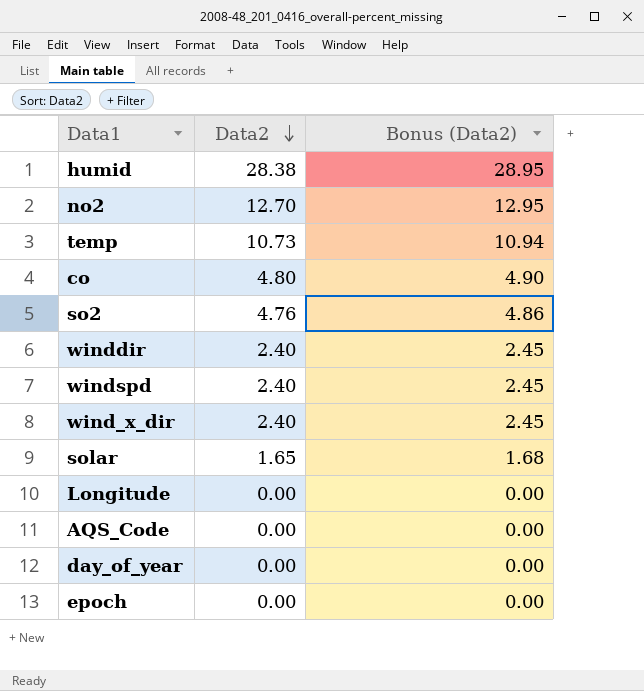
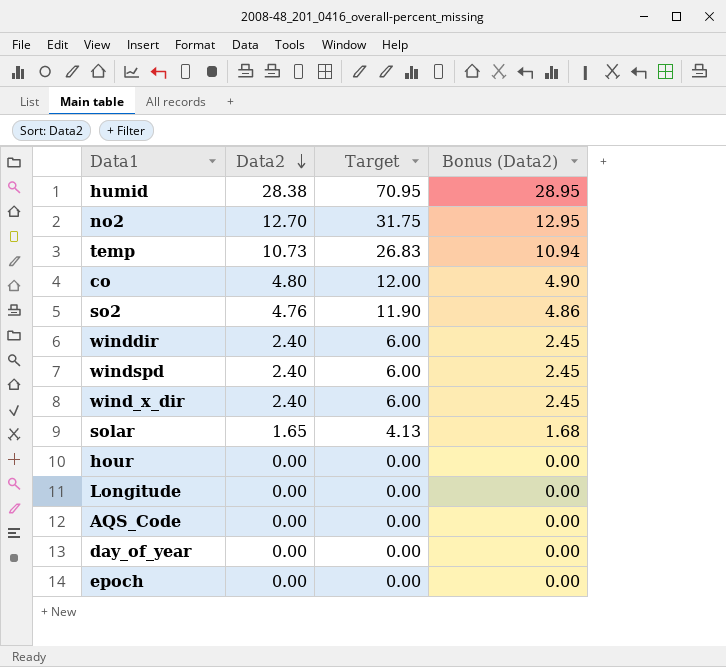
column Target | formula: none -> [Data2] * 2.5
row hour: none -> 0.00 | 0.00 | 0.00

